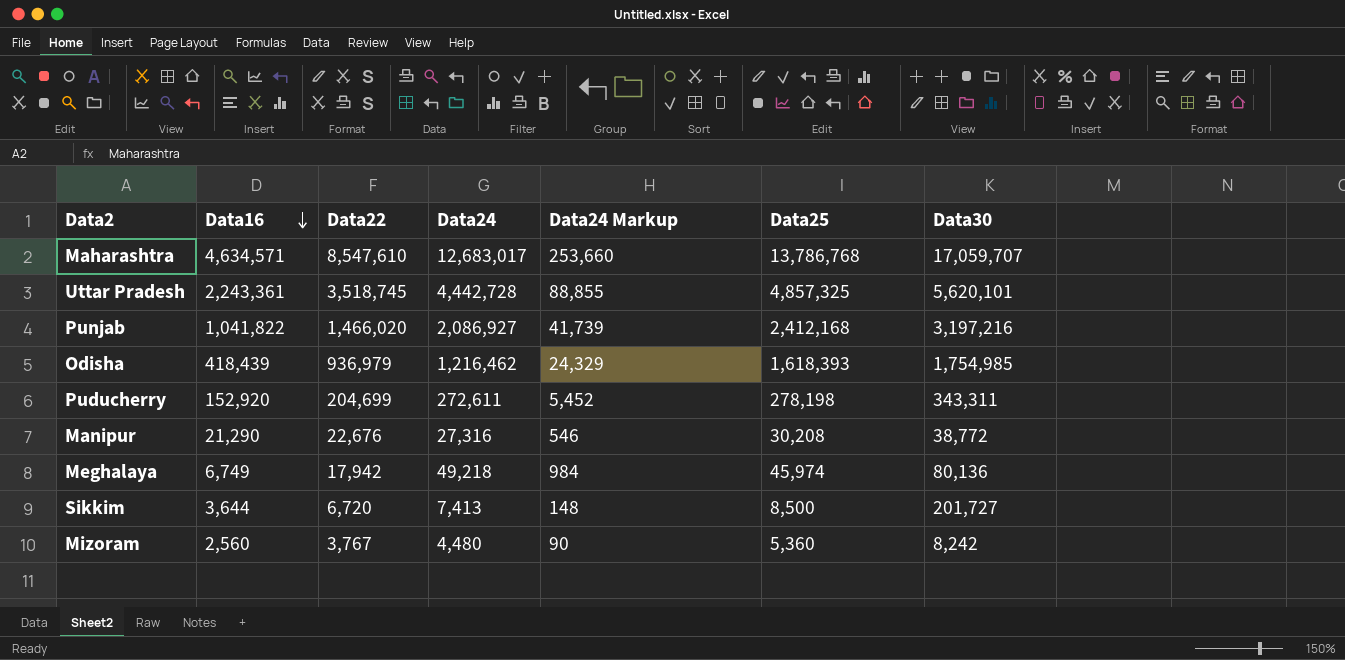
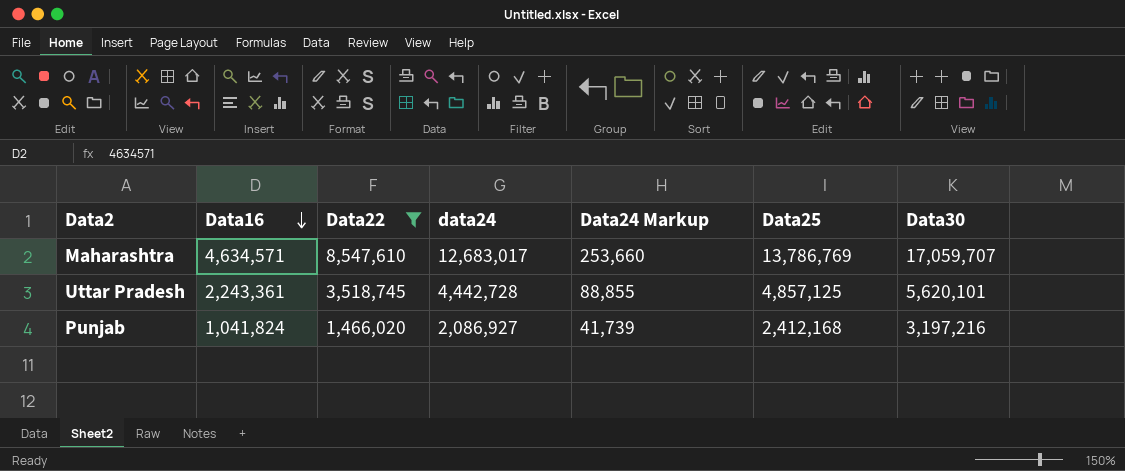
filter: none -> Data22 >= 1,466,020
column name: Data24 -> data24
Maharashtra | Data25: 13,786,768 -> 13,786,769
Uttar Pradesh | Data25: 4,857,325 -> 4,857,125
Punjab | Data16: 1,041,822 -> 1,041,824

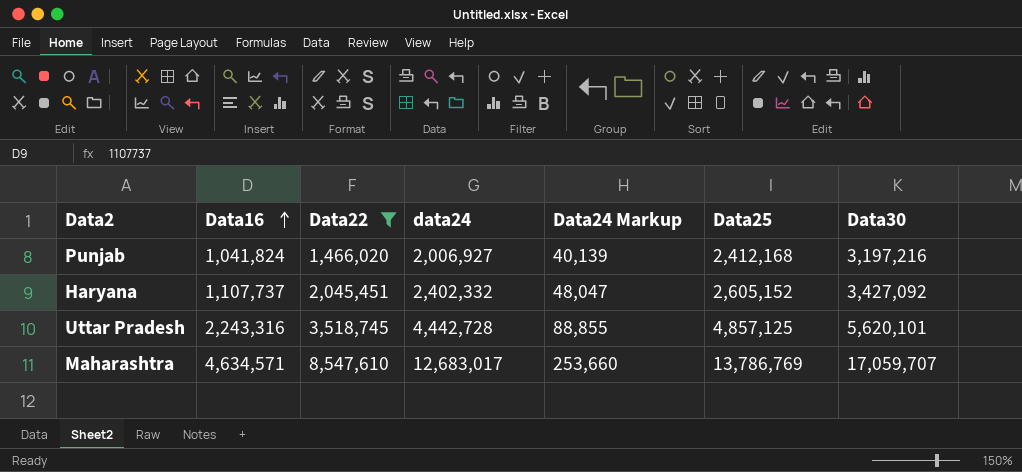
row order: Data16 descending -> Data16 ascending
Punjab | data24: 2,086,927 -> 2,006,927
Punjab | Data24 Markup: 41,739 -> 40,139
row Haryana: none -> 1,107,737 | 2,045,451 | 2,402,332 | 48,047 | 2,605,152 | 3,427,092
Uttar Pradesh | Data16: 2,243,361 -> 2,243,316

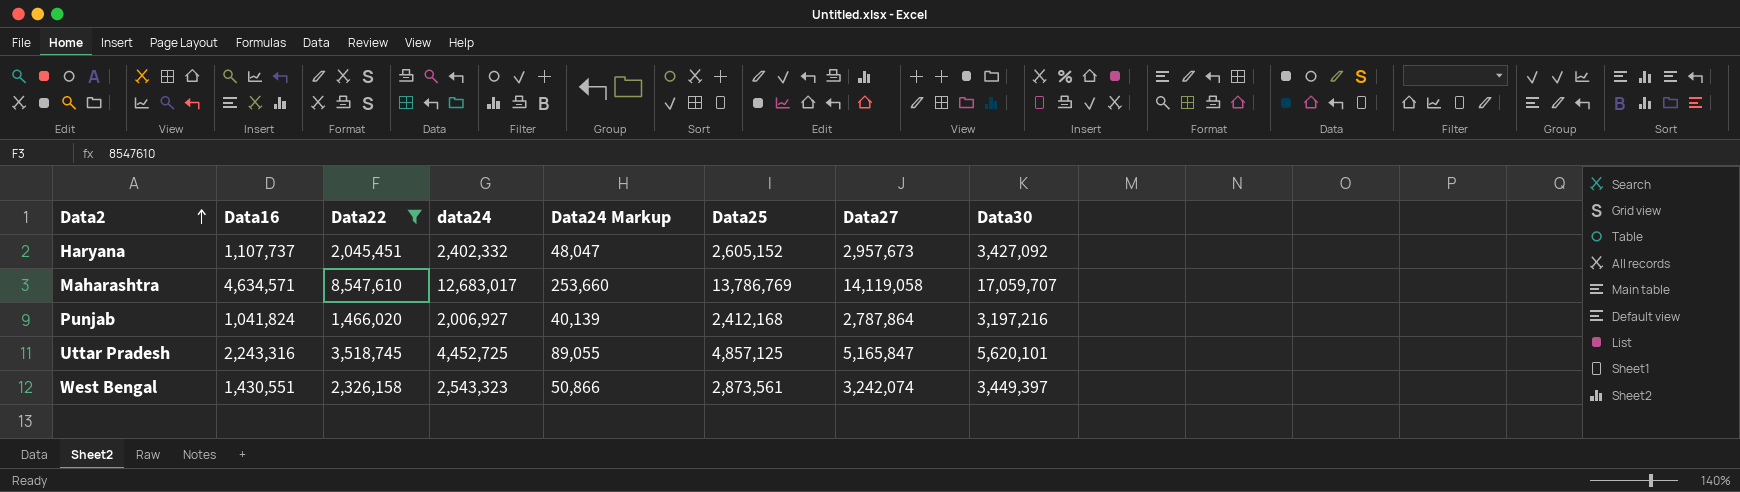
row order: Data16 ascending -> Data2 ascending
column Data27 | position: none -> 7
Uttar Pradesh | data24: 4,442,728 -> 4,452,725
Uttar Pradesh | Data24 Markup: 88,855 -> 89,055
row West Bengal: none -> 1,430,551 | 2,326,158 | 2,543,323 | 50,866 | 2,873,561 | 3,242,074 | 3,449,397

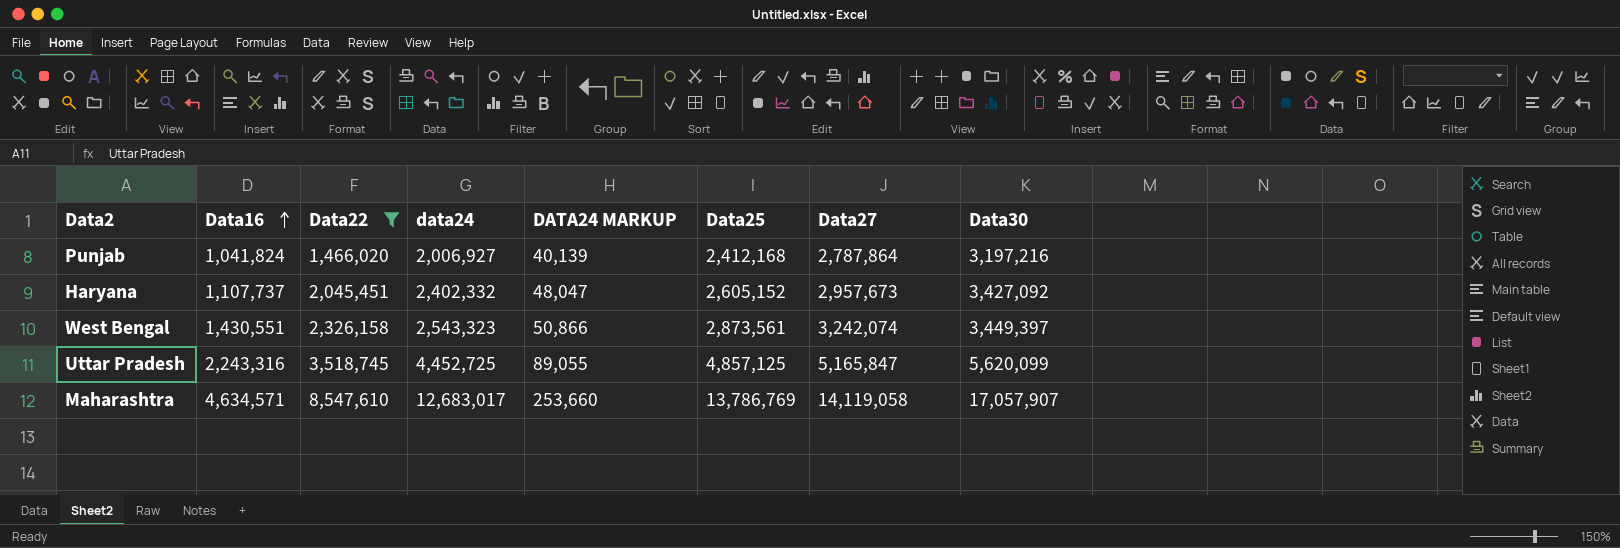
row order: Data2 ascending -> Data16 ascending
column name: Data24 Markup -> DATA24 MARKUP
Uttar Pradesh | Data30: 5,620,101 -> 5,620,099
Maharashtra | Data30: 17,059,707 -> 17,057,907

